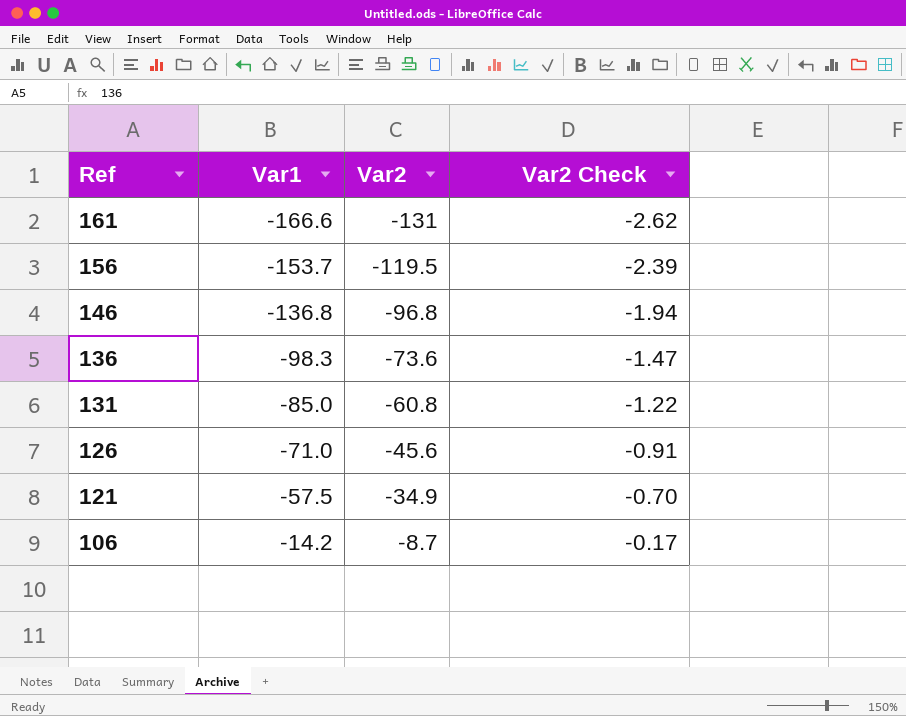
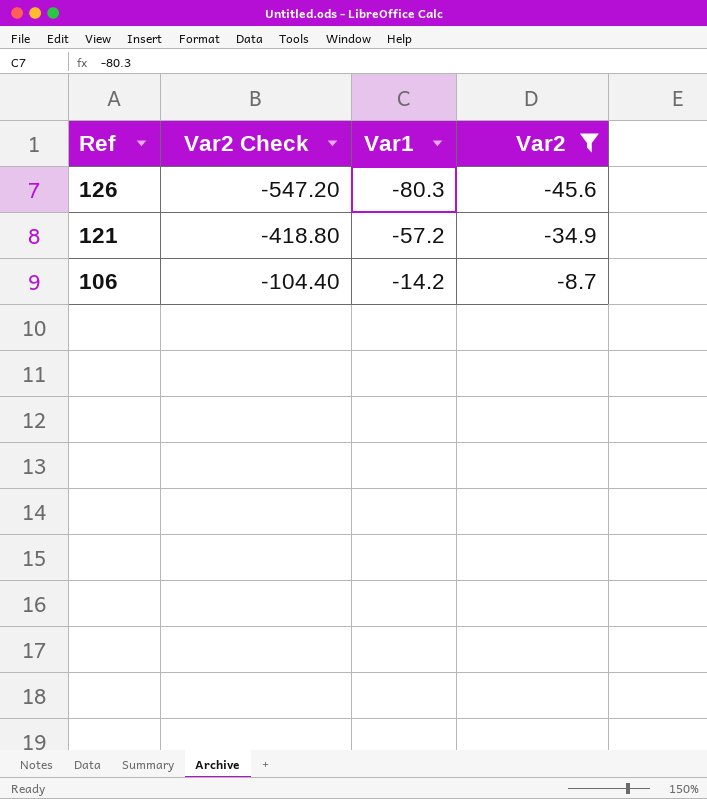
filter: none -> Var2 >= -45.6
column Var2 Check | formula: [Var2] * 0.02 -> [Var2] * 12
column Var2 Check | position: 4 -> 2
126 | Var1: -71.0 -> -80.3
121 | Var1: -57.5 -> -57.2

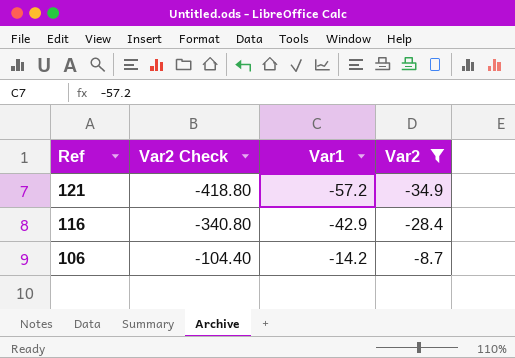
row 126: -547.20 | -80.3 | -45.6 -> none
row 116: none -> -340.80 | -42.9 | -28.4

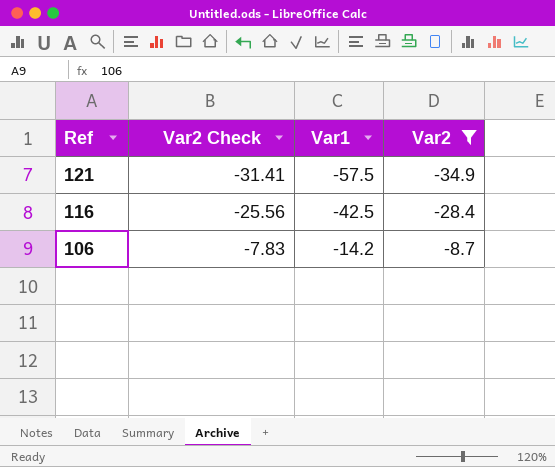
column Var2 Check | formula: [Var2] * 12 -> [Var2] * 0.9
121 | Var1: -57.2 -> -57.5
116 | Var1: -42.9 -> -42.5

